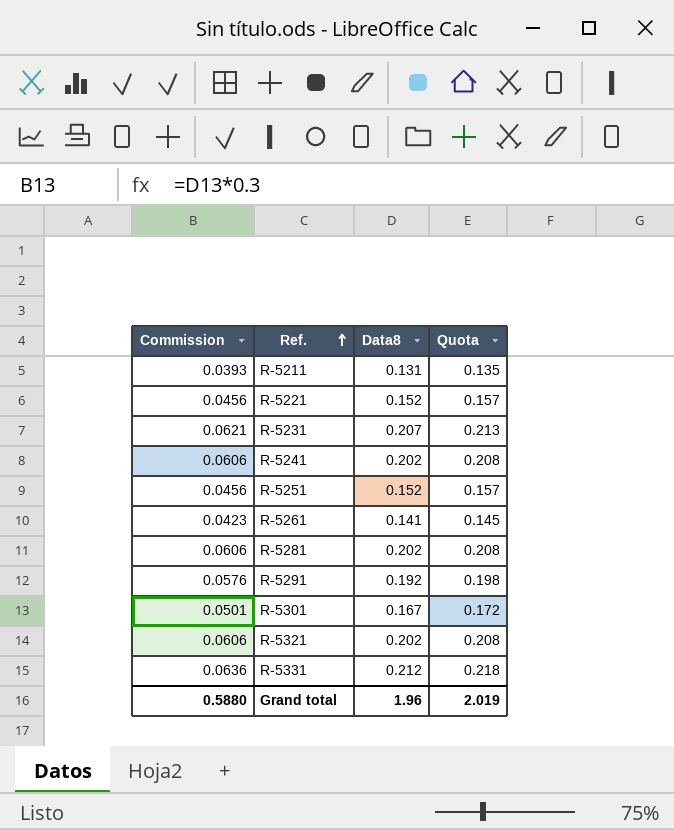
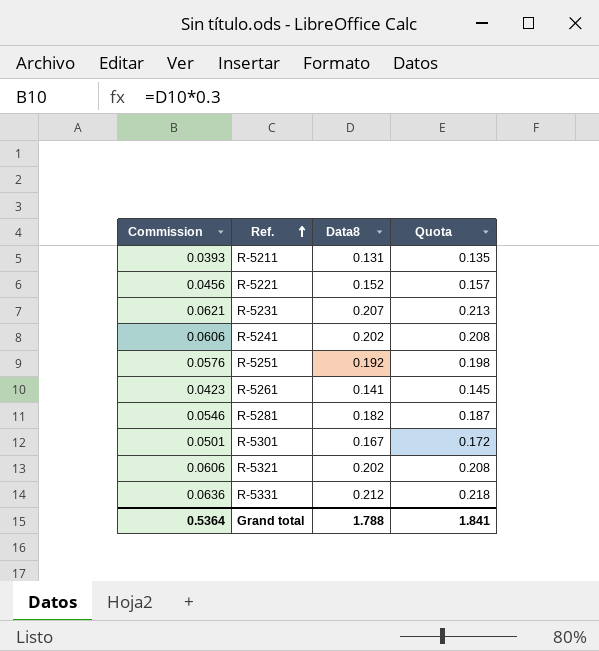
row R-5291: 0.0576 | 0.192 | 0.198 -> none
R-5251 | Commission: 0.0456 -> 0.0576
R-5251 | Data8: 0.152 -> 0.192
R-5251 | Quota: 0.157 -> 0.198
R-5281 | Commission: 0.0606 -> 0.0546
R-5281 | Data8: 0.202 -> 0.182
R-5281 | Quota: 0.208 -> 0.187
Grand total | Commission: 0.5880 -> 0.5364
Grand total | Data8: 1.96 -> 1.788
Grand total | Quota: 2.019 -> 1.841

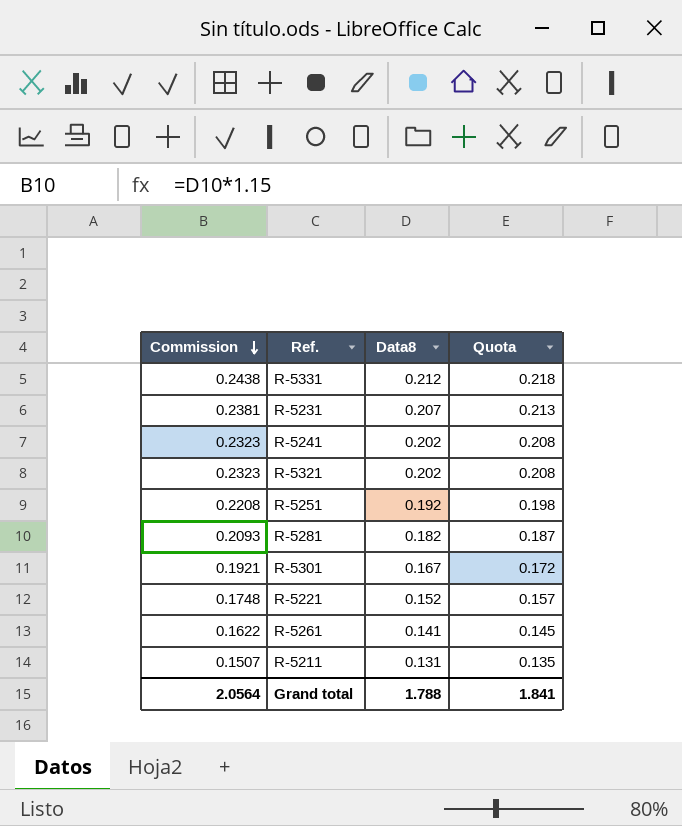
row order: Ref. ascending -> Commission descending
column Commission | formula: [Data8] * 0.3 -> [Data8] * 1.15
Grand total | Commission: 0.5364 -> 2.0564

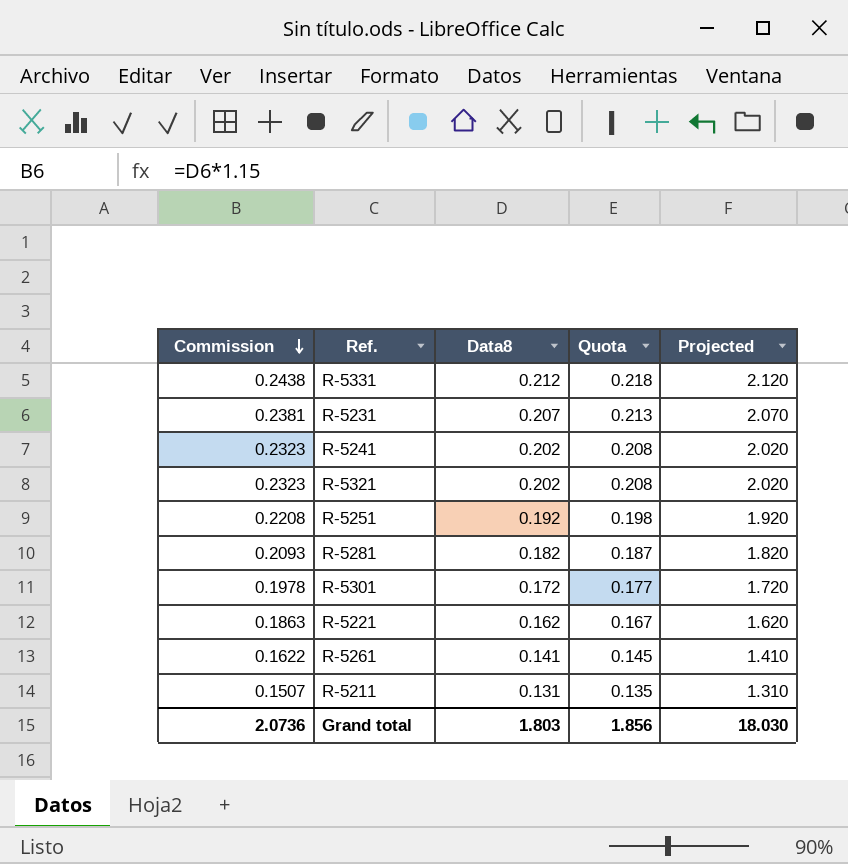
column Projected | formula: none -> [Data8] * 10
R-5301 | Commission: 0.1921 -> 0.1978
R-5301 | Data8: 0.167 -> 0.172
R-5301 | Quota: 0.172 -> 0.177
R-5221 | Commission: 0.1748 -> 0.1863
R-5221 | Data8: 0.152 -> 0.162
R-5221 | Quota: 0.157 -> 0.167
Grand total | Commission: 2.0564 -> 2.0736
Grand total | Data8: 1.788 -> 1.803
Grand total | Quota: 1.841 -> 1.856

